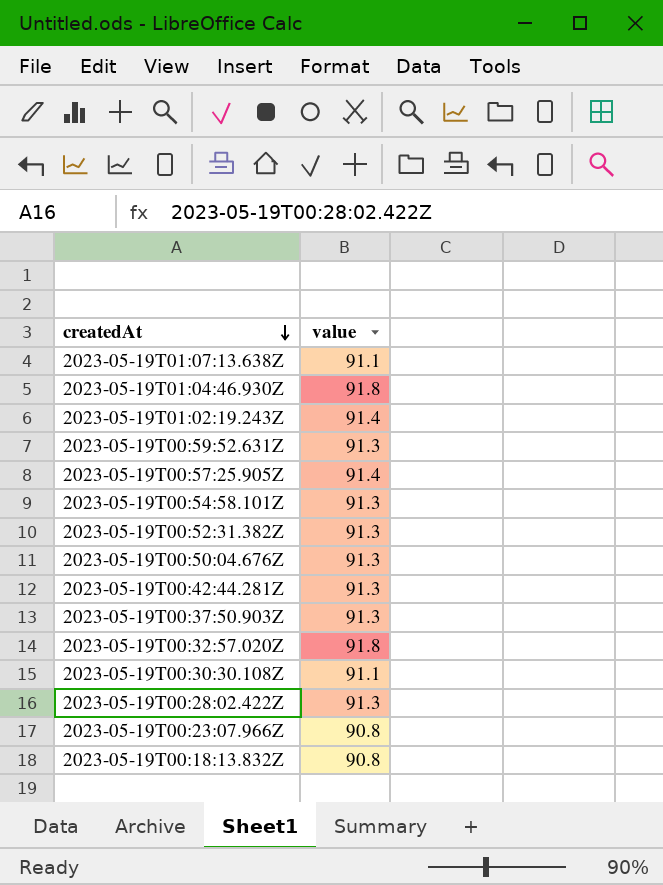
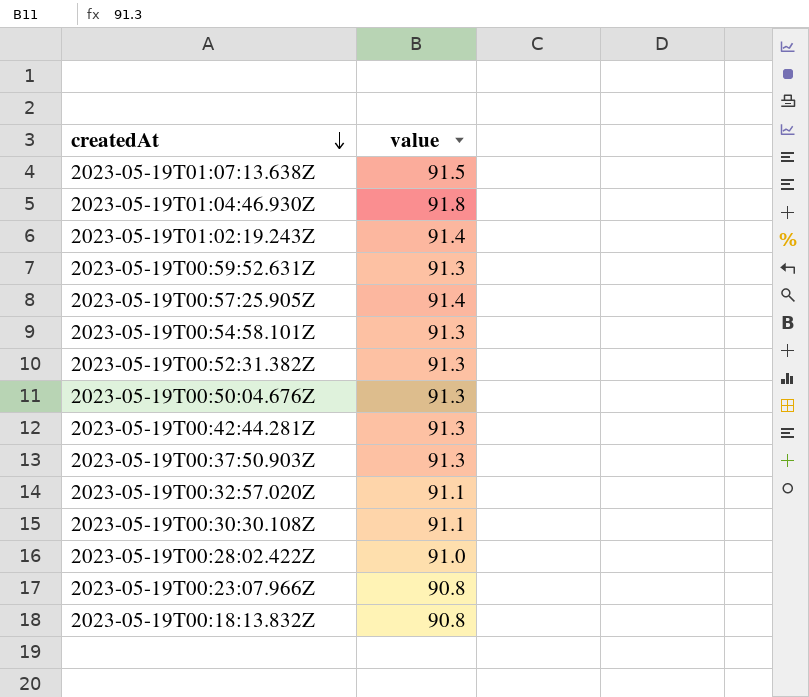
2023-05-19T01:07:13.638Z | value: 91.1 -> 91.5
2023-05-19T00:32:57.020Z | value: 91.8 -> 91.1
2023-05-19T00:28:02.422Z | value: 91.3 -> 91.0

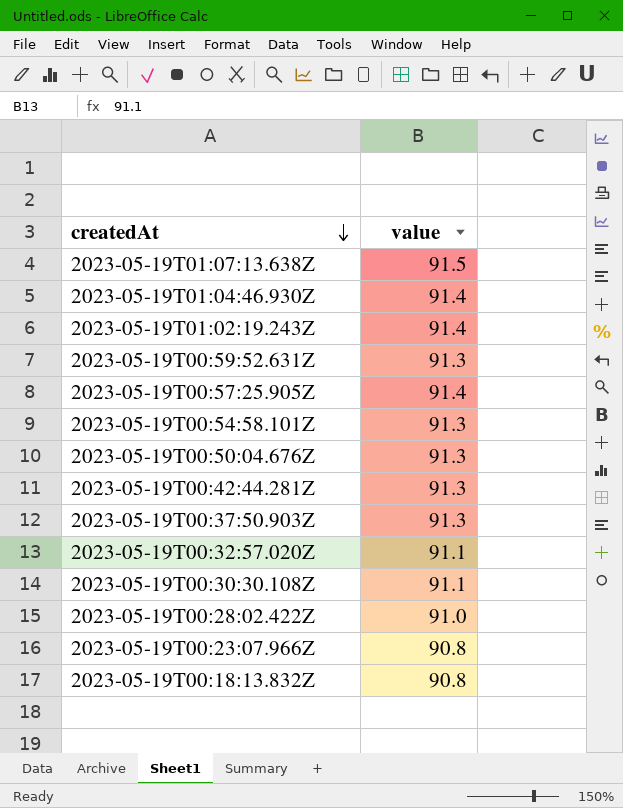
row 2023-05-19T00:52:31.382Z: 91.3 -> none
2023-05-19T01:04:46.930Z | value: 91.8 -> 91.4

